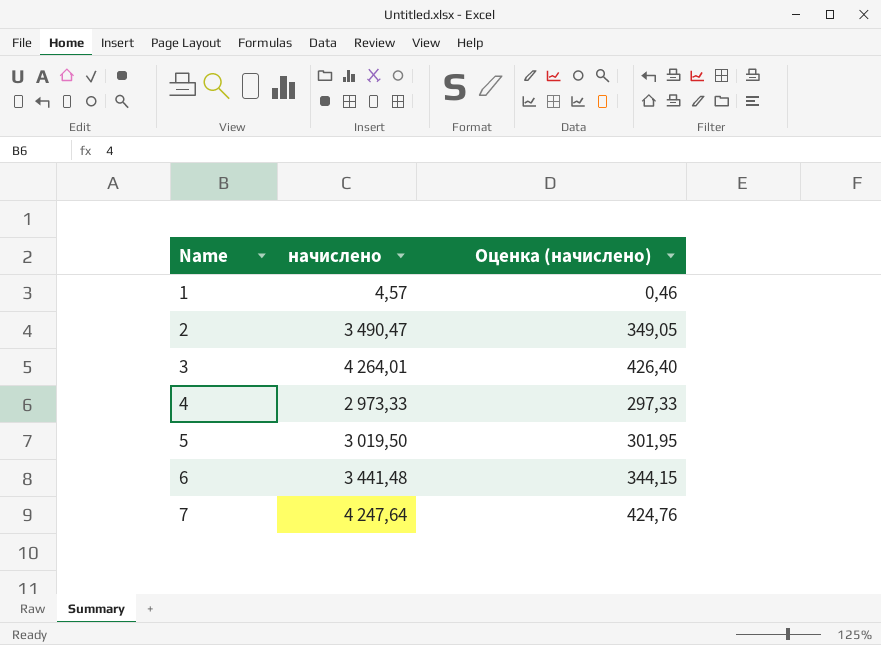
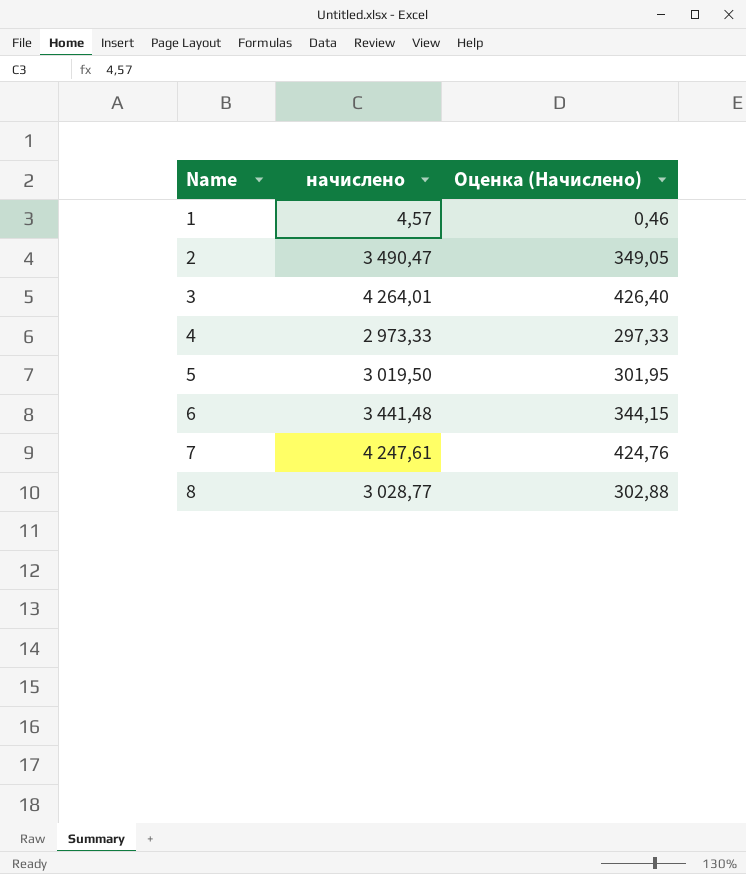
column name: Оценка (начислено) -> Оценка (Начислено)
7 | начислено: 4 247,64 -> 4 247,61
row 8: none -> 3 028,77 | 302,88

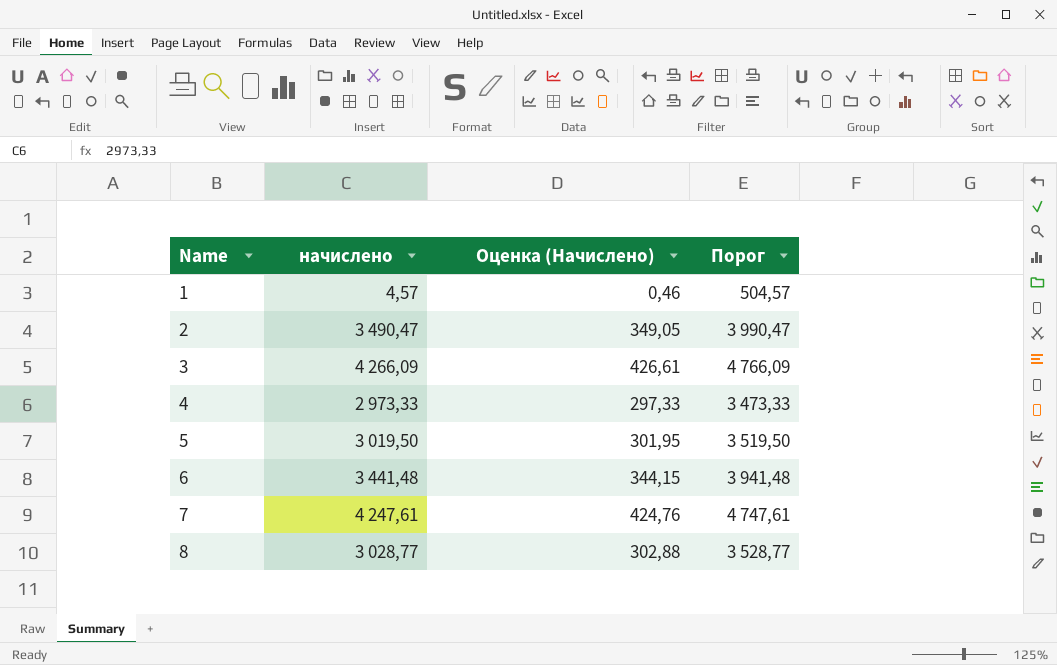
column Порог | formula: none -> [начислено] + 500
3 | начислено: 4 264,01 -> 4 266,09
3 | Оценка (Начислено): 426,40 -> 426,61

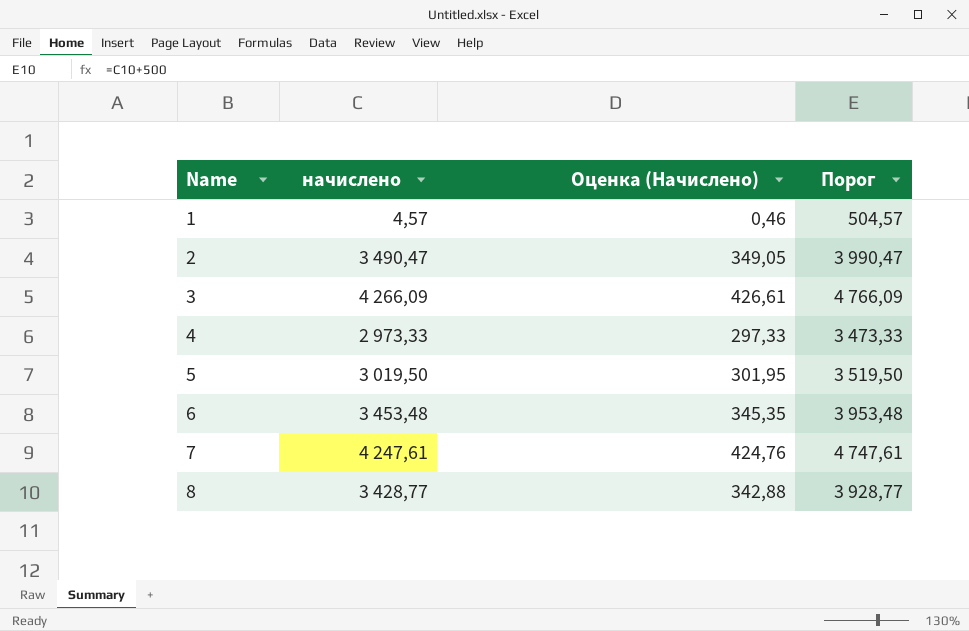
6 | начислено: 3 441,48 -> 3 453,48
6 | Оценка (Начислено): 344,15 -> 345,35
6 | Порог: 3 941,48 -> 3 953,48
8 | начислено: 3 028,77 -> 3 428,77
8 | Оценка (Начислено): 302,88 -> 342,88
8 | Порог: 3 528,77 -> 3 928,77

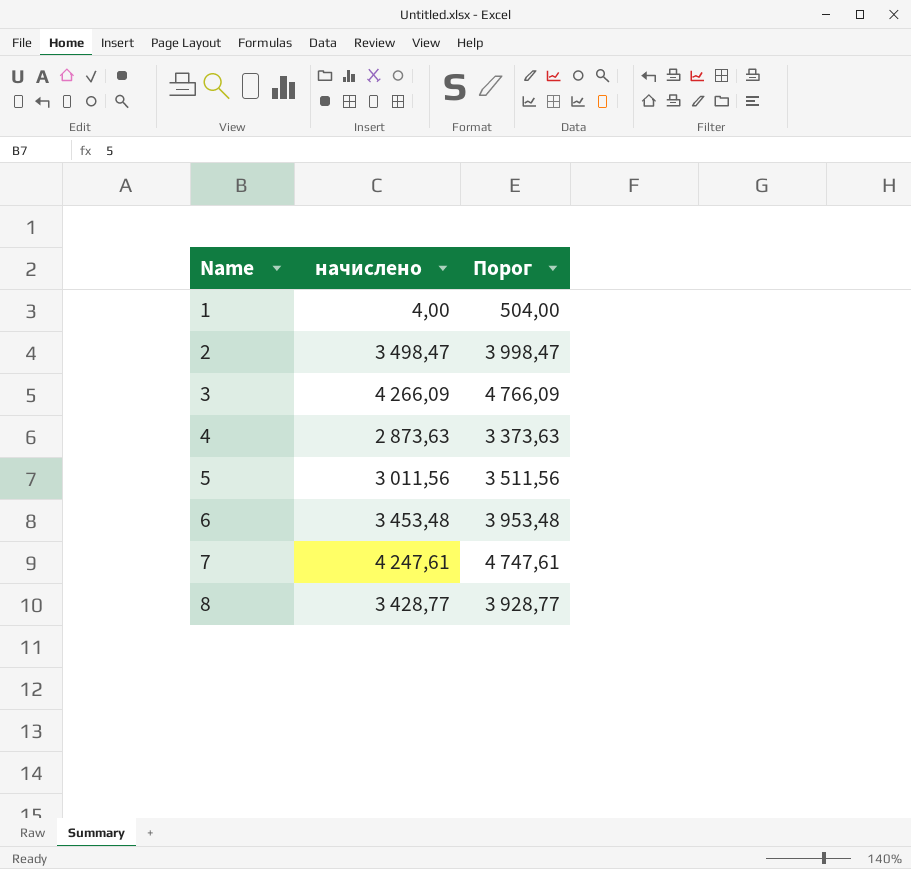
column Оценка (Начислено) | formula: [начислено] * 0,1 -> none
1 | начислено: 4,57 -> 4,00
1 | Порог: 504,57 -> 504,00
2 | начислено: 3 490,47 -> 3 498,47
2 | Порог: 3 990,47 -> 3 998,47
4 | начислено: 2 973,33 -> 2 873,63
4 | Порог: 3 473,33 -> 3 373,63
5 | начислено: 3 019,50 -> 3 011,56
5 | Порог: 3 519,50 -> 3 511,56

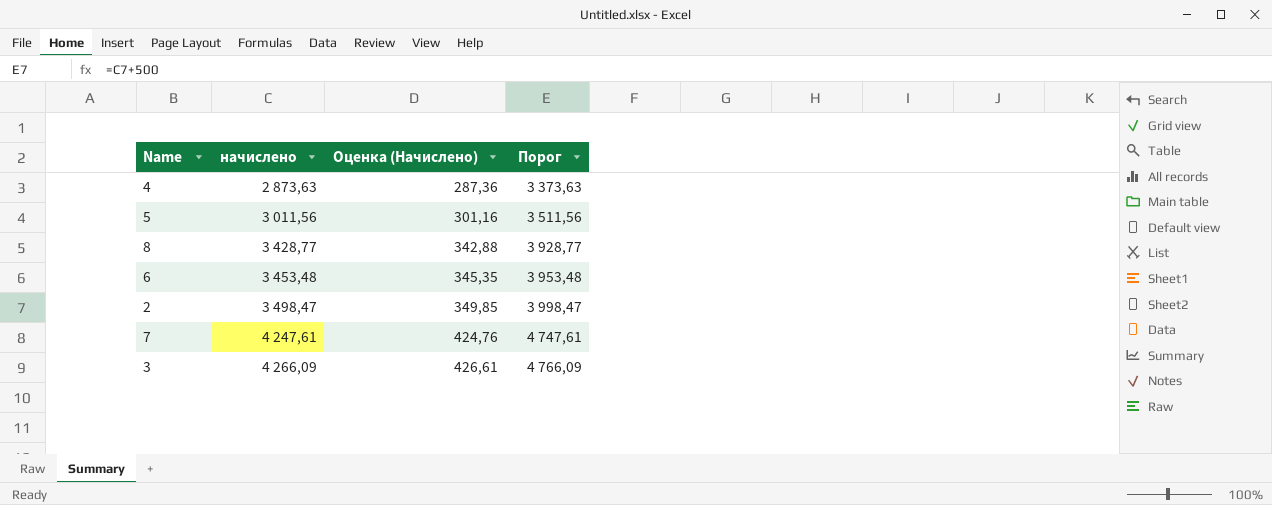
row order: Name ascending -> начислено ascending
column Оценка (Начислено) | formula: none -> [начислено] * 0,1
row 1: 4,00 | 504,00 -> none

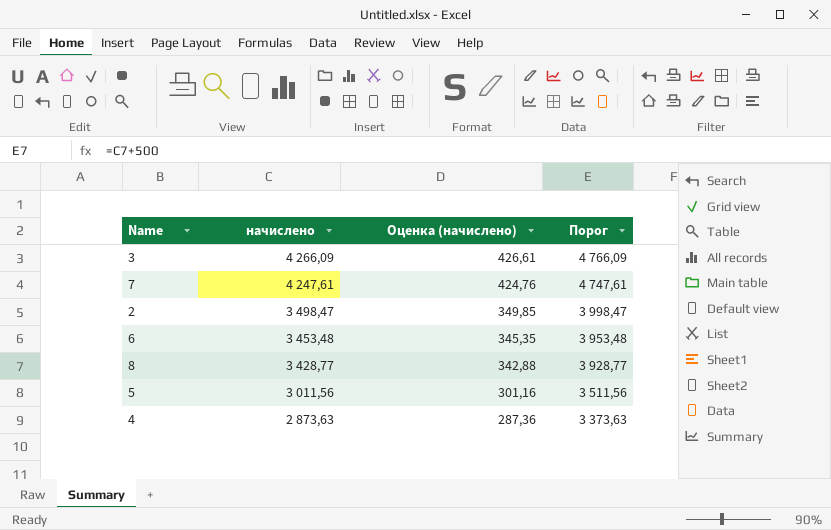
row order: начислено ascending -> начислено descending
column name: Оценка (Начислено) -> Оценка (начислено)

